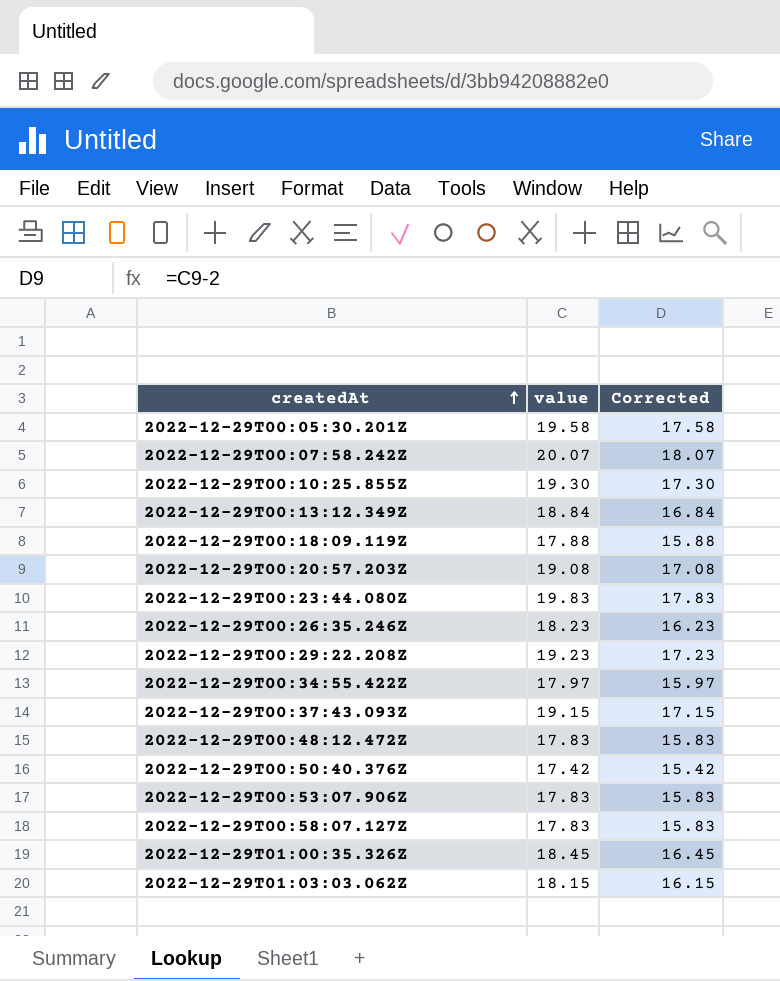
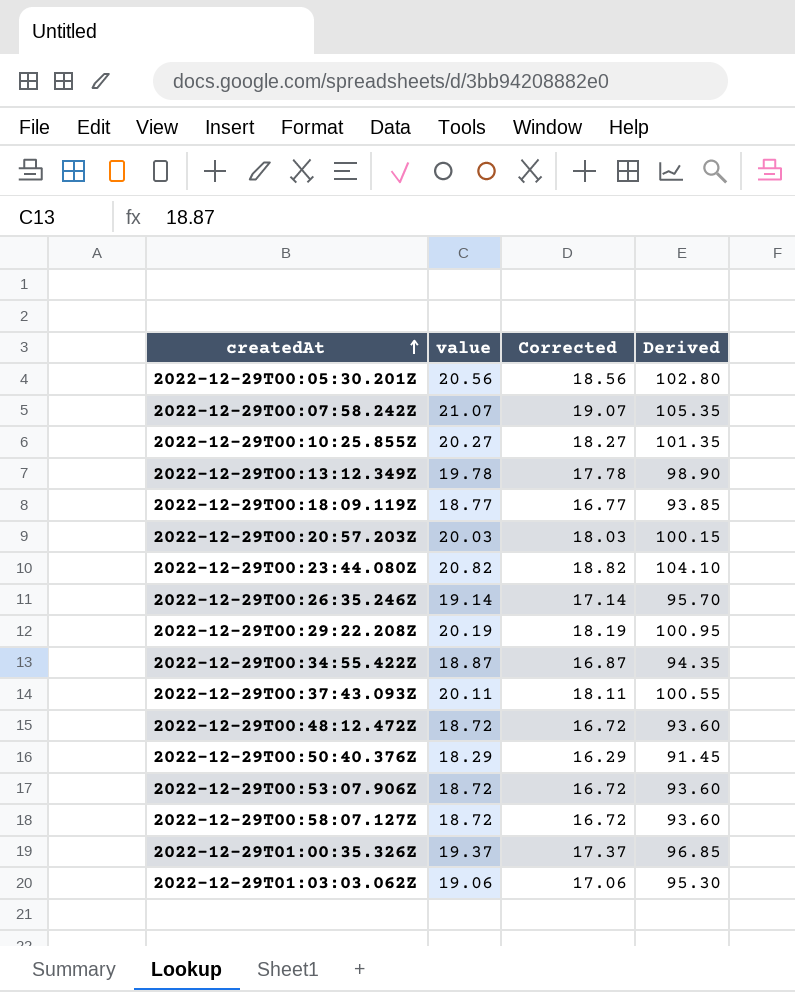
column Derived | formula: none -> [value] * 5
2022-12-29T00:05:30.201Z | value: 19.58 -> 20.56
2022-12-29T00:05:30.201Z | Corrected: 17.58 -> 18.56
2022-12-29T00:07:58.242Z | value: 20.07 -> 21.07
2022-12-29T00:07:58.242Z | Corrected: 18.07 -> 19.07
2022-12-29T00:10:25.855Z | value: 19.30 -> 20.27
2022-12-29T00:10:25.855Z | Corrected: 17.30 -> 18.27
2022-12-29T00:13:12.349Z | value: 18.84 -> 19.78
2022-12-29T00:13:12.349Z | Corrected: 16.84 -> 17.78
2022-12-29T00:18:09.119Z | value: 17.88 -> 18.77
2022-12-29T00:18:09.119Z | Corrected: 15.88 -> 16.77
2022-12-29T00:20:57.203Z | value: 19.08 -> 20.03
2022-12-29T00:20:57.203Z | Corrected: 17.08 -> 18.03
2022-12-29T00:23:44.080Z | value: 19.83 -> 20.82
2022-12-29T00:23:44.080Z | Corrected: 17.83 -> 18.82
2022-12-29T00:26:35.246Z | value: 18.23 -> 19.14
2022-12-29T00:26:35.246Z | Corrected: 16.23 -> 17.14
2022-12-29T00:29:22.208Z | value: 19.23 -> 20.19
2022-12-29T00:29:22.208Z | Corrected: 17.23 -> 18.19
2022-12-29T00:34:55.422Z | value: 17.97 -> 18.87
2022-12-29T00:34:55.422Z | Corrected: 15.97 -> 16.87
2022-12-29T00:37:43.093Z | value: 19.15 -> 20.11
2022-12-29T00:37:43.093Z | Corrected: 17.15 -> 18.11
2022-12-29T00:48:12.472Z | value: 17.83 -> 18.72
2022-12-29T00:48:12.472Z | Corrected: 15.83 -> 16.72
2022-12-29T00:50:40.376Z | value: 17.42 -> 18.29
2022-12-29T00:50:40.376Z | Corrected: 15.42 -> 16.29
2022-12-29T00:53:07.906Z | value: 17.83 -> 18.72
2022-12-29T00:53:07.906Z | Corrected: 15.83 -> 16.72
2022-12-29T00:58:07.127Z | value: 17.83 -> 18.72
2022-12-29T00:58:07.127Z | Corrected: 15.83 -> 16.72
2022-12-29T01:00:35.326Z | value: 18.45 -> 19.37
2022-12-29T01:00:35.326Z | Corrected: 16.45 -> 17.37
2022-12-29T01:03:03.062Z | value: 18.15 -> 19.06
2022-12-29T01:03:03.062Z | Corrected: 16.15 -> 17.06

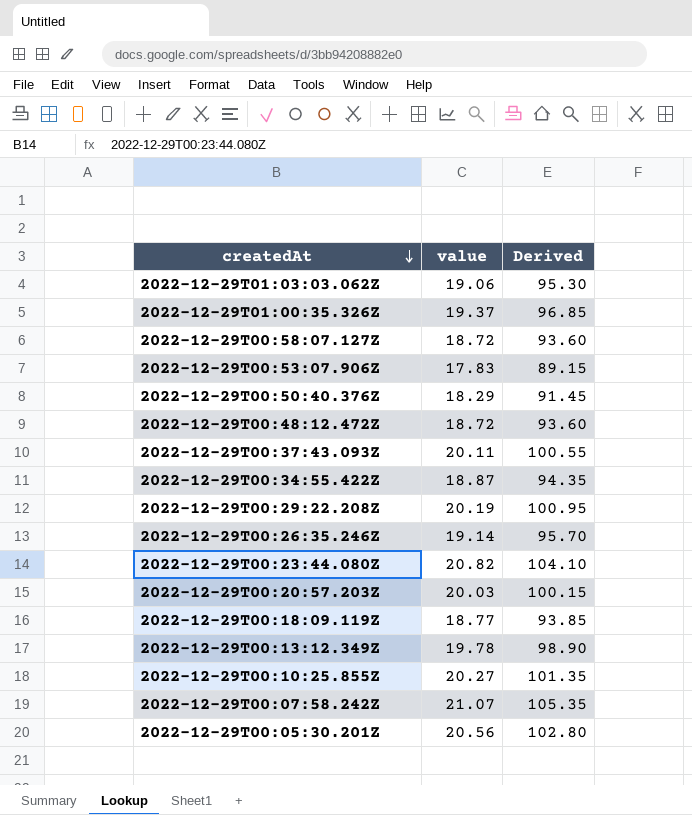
row order: createdAt ascending -> createdAt descending
column Corrected | formula: [value] - 2 -> none
2022-12-29T00:53:07.906Z | value: 18.72 -> 17.83
2022-12-29T00:53:07.906Z | Derived: 93.60 -> 89.15

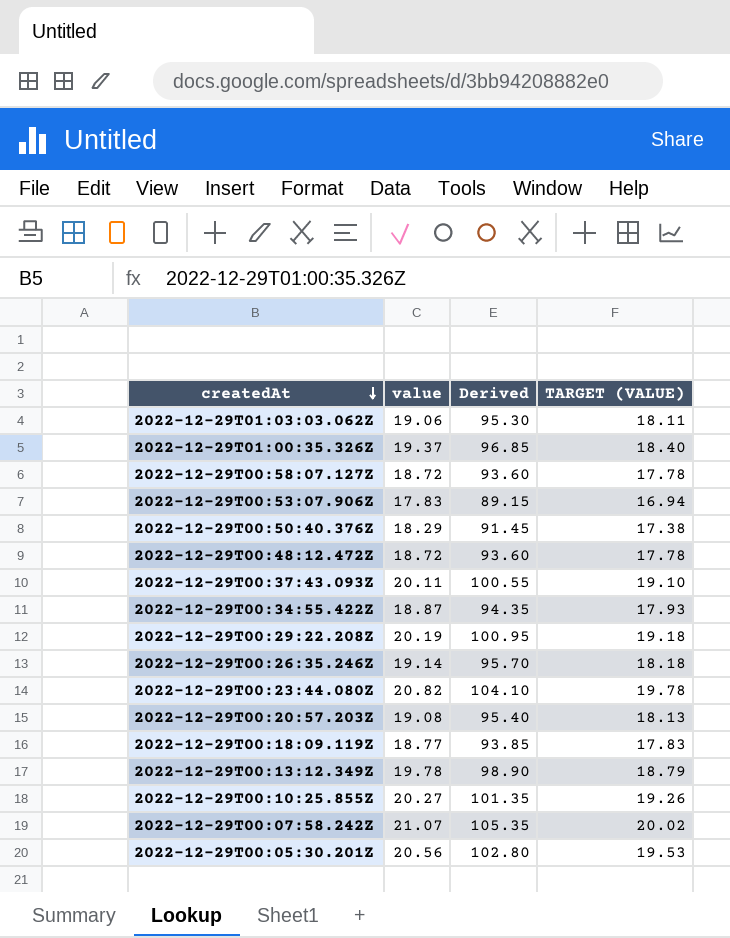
column TARGET (VALUE) | formula: none -> [value] * 0.95
2022-12-29T00:20:57.203Z | value: 20.03 -> 19.08
2022-12-29T00:20:57.203Z | Derived: 100.15 -> 95.40

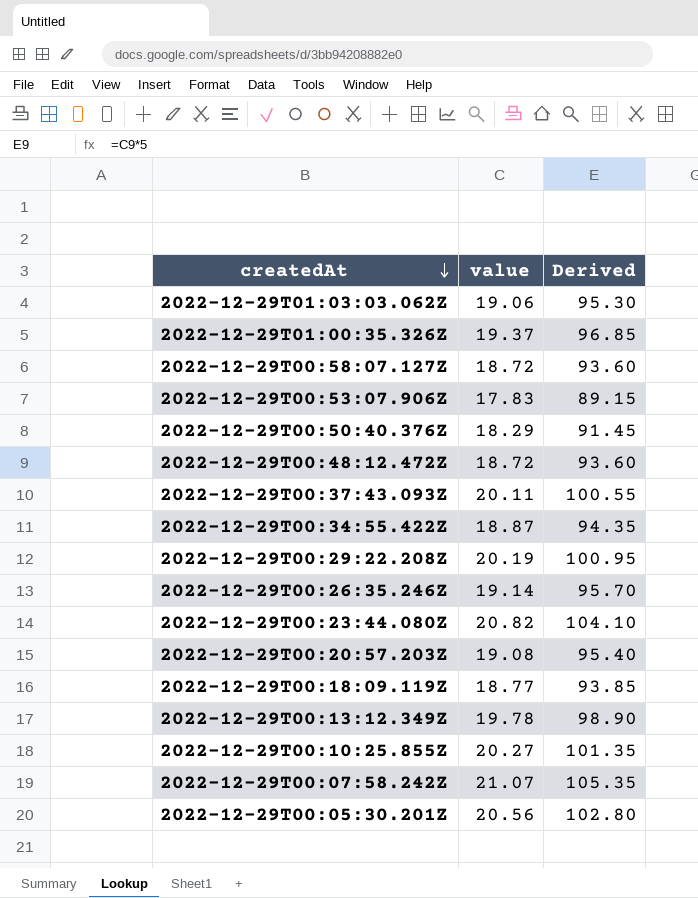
column TARGET (VALUE) | formula: [value] * 0.95 -> none

